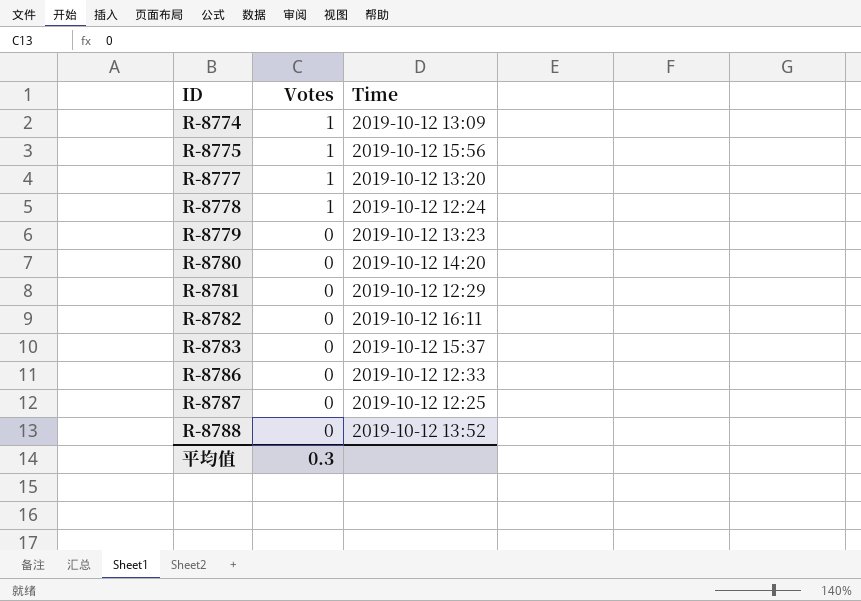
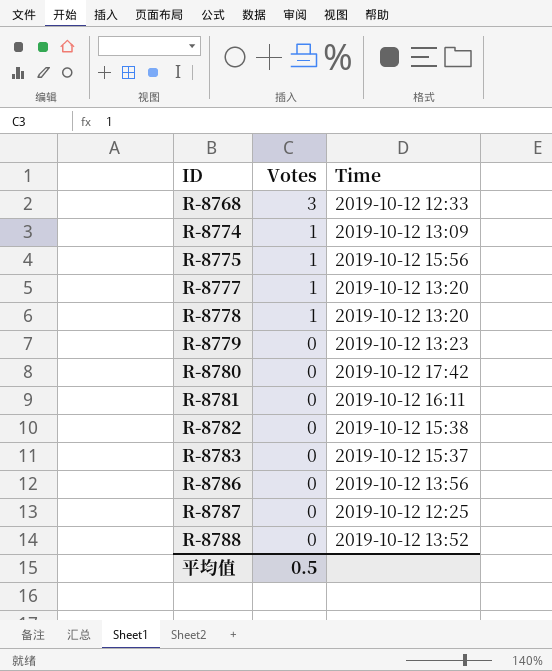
row R-8768: none -> 3 | 2019-10-12 12:33
R-8778 | Time: 2019-10-12 12:24 -> 2019-10-12 13:20
R-8780 | Time: 2019-10-12 14:20 -> 2019-10-12 17:42
R-8781 | Time: 2019-10-12 12:29 -> 2019-10-12 16:11
R-8782 | Time: 2019-10-12 16:11 -> 2019-10-12 15:38
R-8786 | Time: 2019-10-12 12:33 -> 2019-10-12 13:56
平均值 | Votes: 0.3 -> 0.5

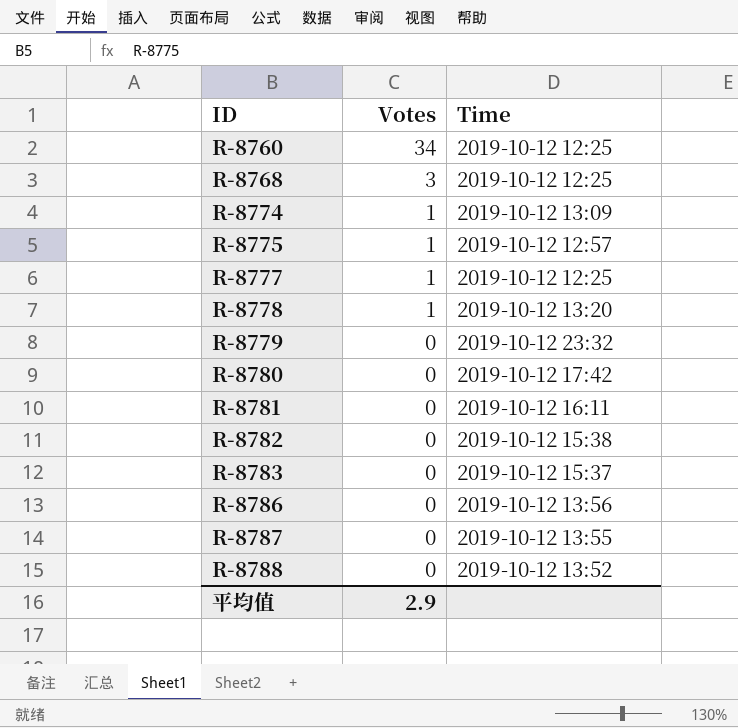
row R-8760: none -> 34 | 2019-10-12 12:25
R-8768 | Time: 2019-10-12 12:33 -> 2019-10-12 12:25
R-8775 | Time: 2019-10-12 15:56 -> 2019-10-12 12:57
R-8777 | Time: 2019-10-12 13:20 -> 2019-10-12 12:25
R-8779 | Time: 2019-10-12 13:23 -> 2019-10-12 23:32
R-8787 | Time: 2019-10-12 12:25 -> 2019-10-12 13:55
平均值 | Votes: 0.5 -> 2.9

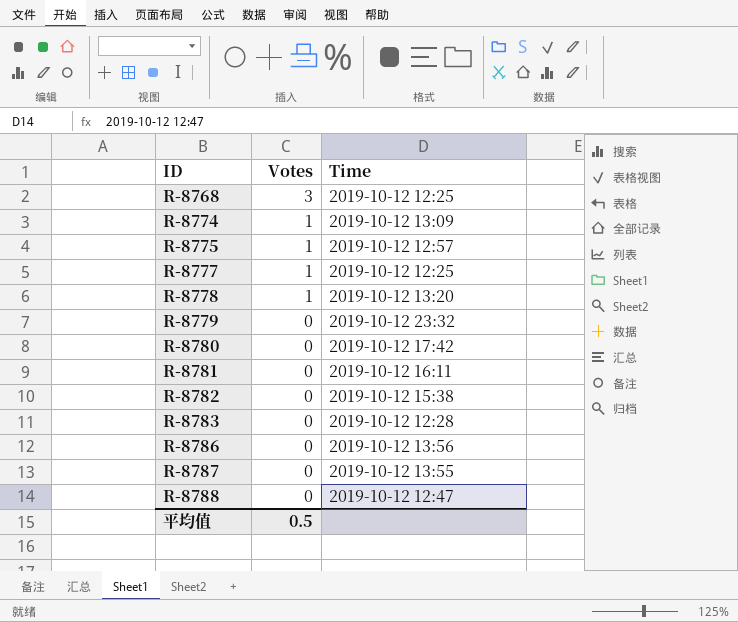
row R-8760: 34 | 2019-10-12 12:25 -> none
R-8783 | Time: 2019-10-12 15:37 -> 2019-10-12 12:28
R-8788 | Time: 2019-10-12 13:52 -> 2019-10-12 12:47
平均值 | Votes: 2.9 -> 0.5

